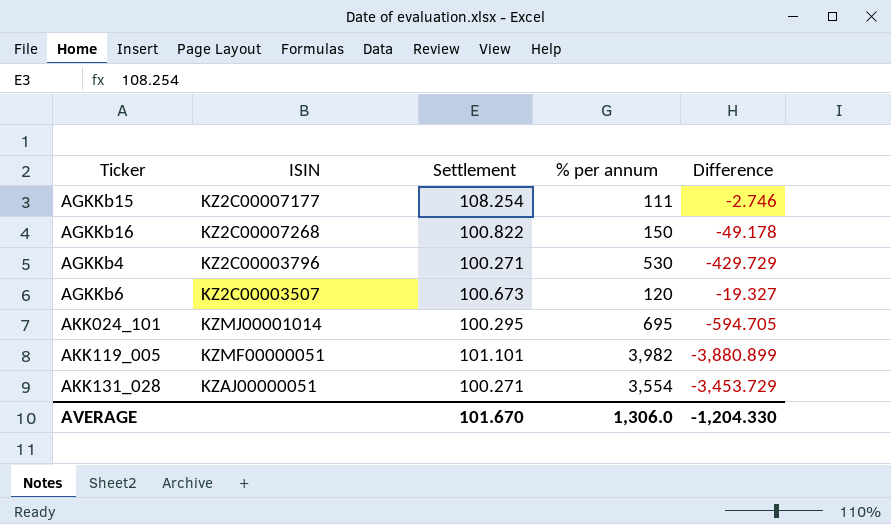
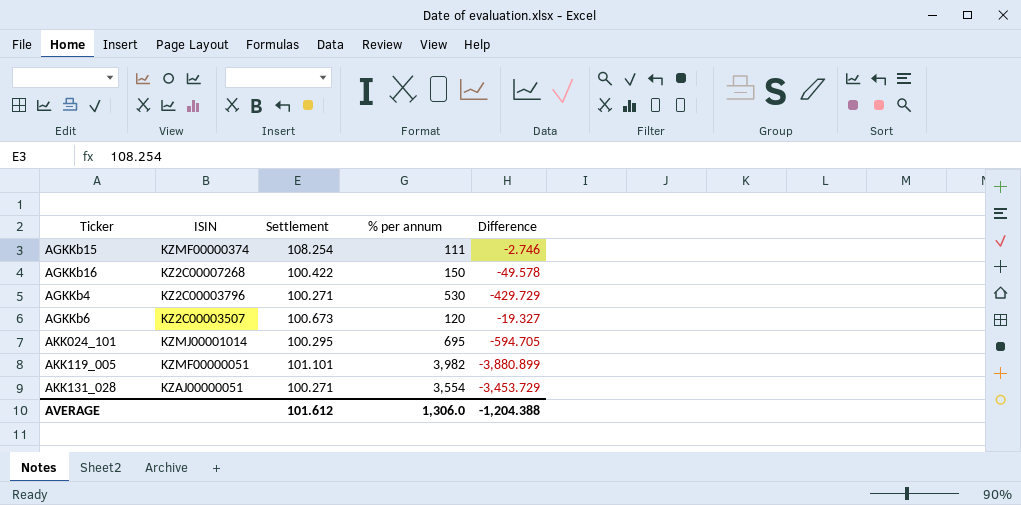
AGKKb15 | ISIN: KZ2C00007177 -> KZMF00000374
AGKKb16 | Settlement: 100.822 -> 100.422
AGKKb16 | Difference: -49.178 -> -49.578
AVERAGE | Settlement: 101.670 -> 101.612
AVERAGE | Difference: -1,204.330 -> -1,204.388

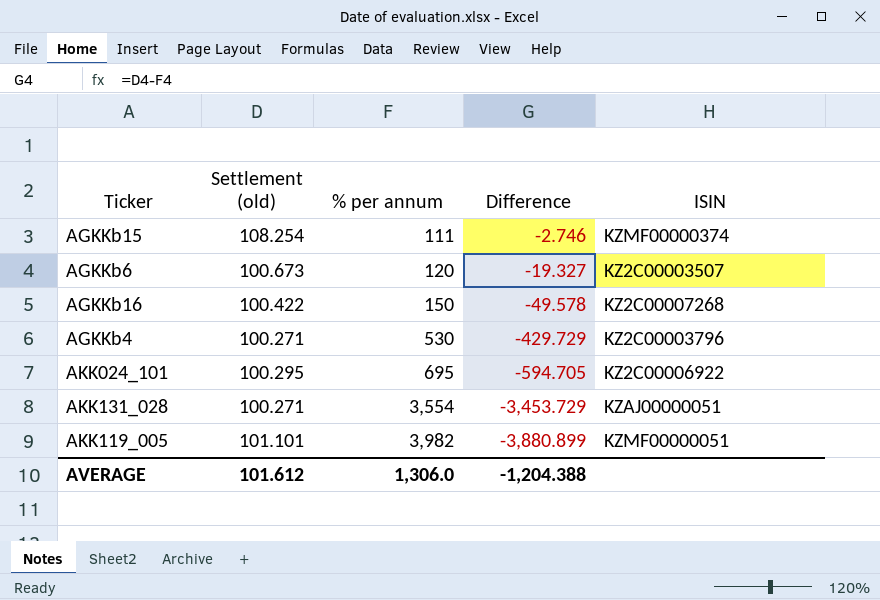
row order: none -> % per annum ascending
column name: Settlement -> Settlement (old)
column ISIN | position: 2 -> 5
AKK024_101 | ISIN: KZMJ00001014 -> KZ2C00006922

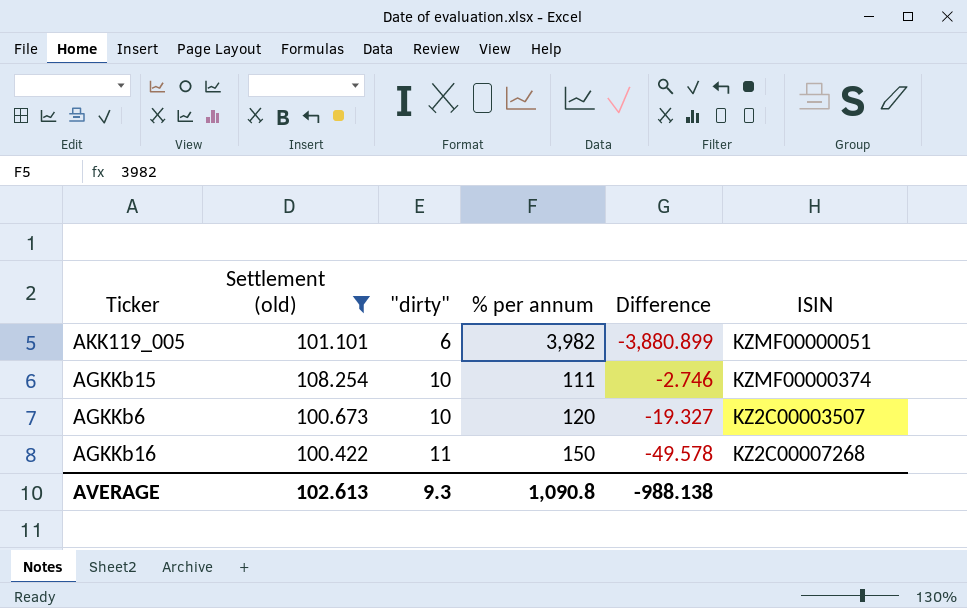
filter: none -> Settlement (old) >= 100.422
row order: % per annum ascending -> "dirty" ascending
column "dirty" | position: none -> 3
AVERAGE | Settlement (old): 101.612 -> 102.613
AVERAGE | % per annum: 1,306.0 -> 1,090.8
AVERAGE | Difference: -1,204.388 -> -988.138

